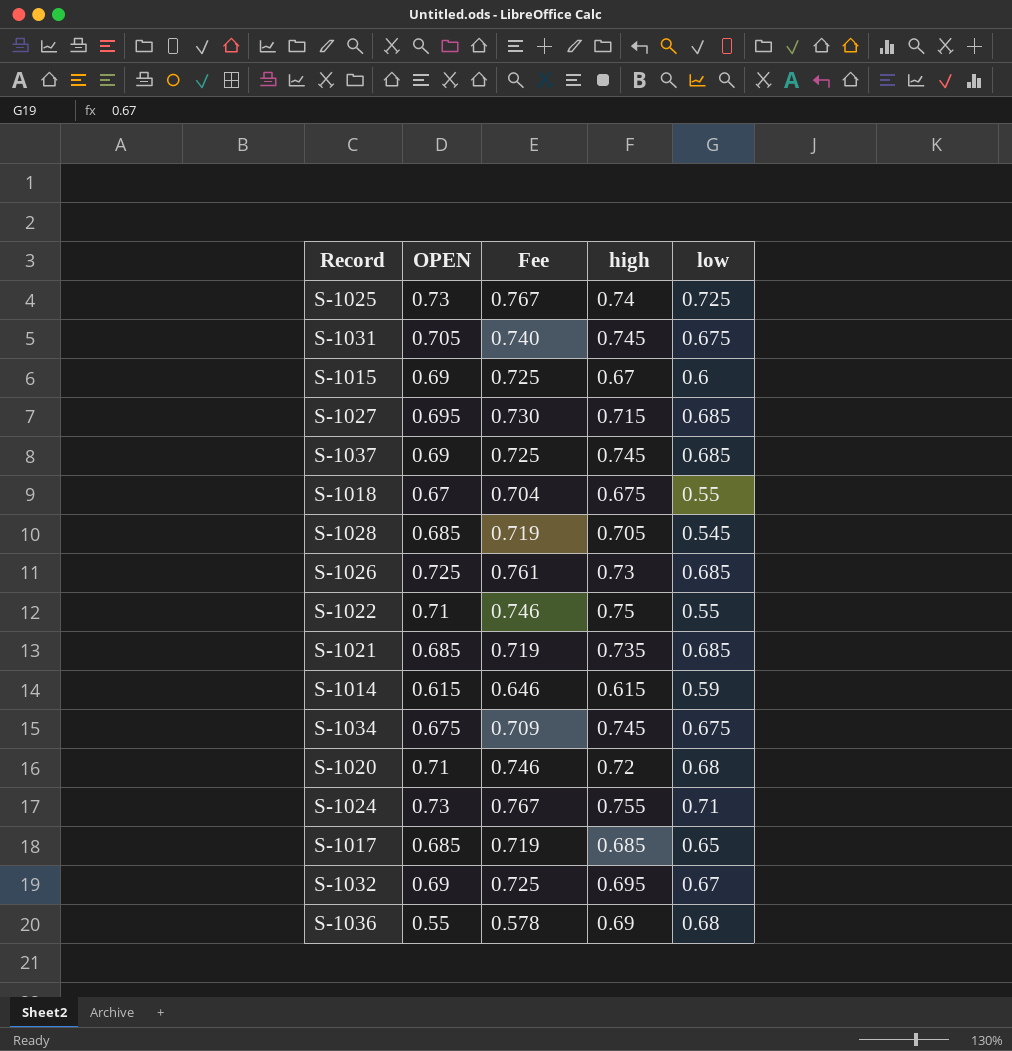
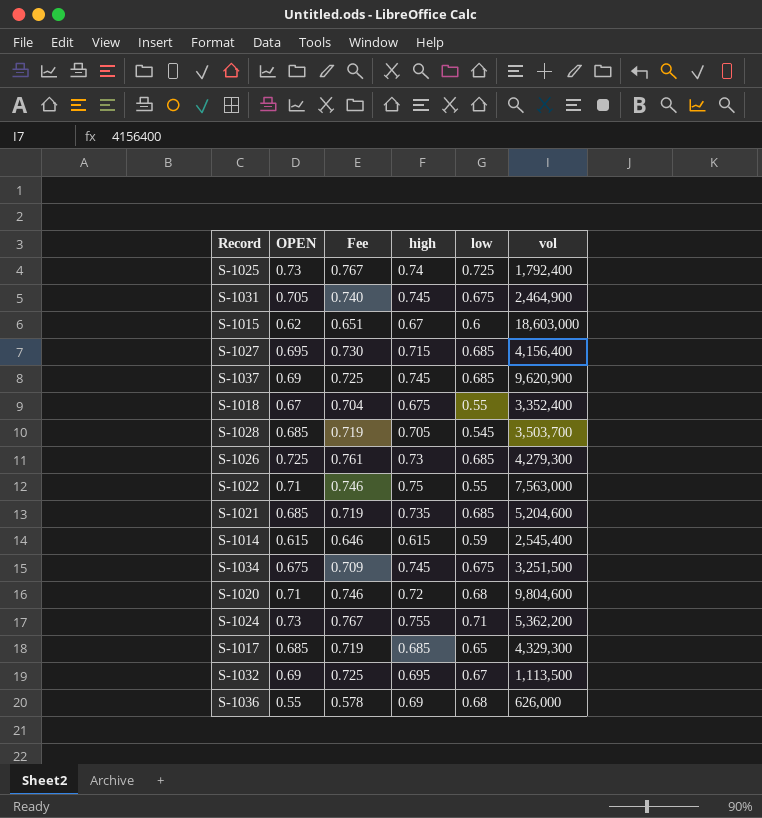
column vol | position: none -> 6
S-1015 | OPEN: 0.69 -> 0.62
S-1015 | Fee: 0.725 -> 0.651

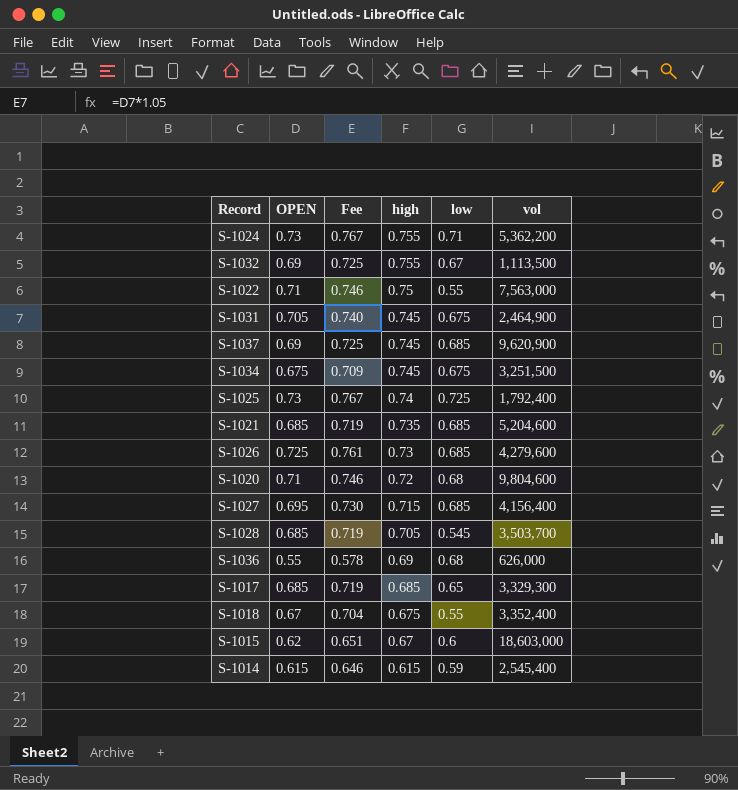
row order: none -> high descending
S-1032 | high: 0.695 -> 0.755
S-1026 | vol: 4,279,300 -> 4,279,600
S-1017 | vol: 4,329,300 -> 3,329,300

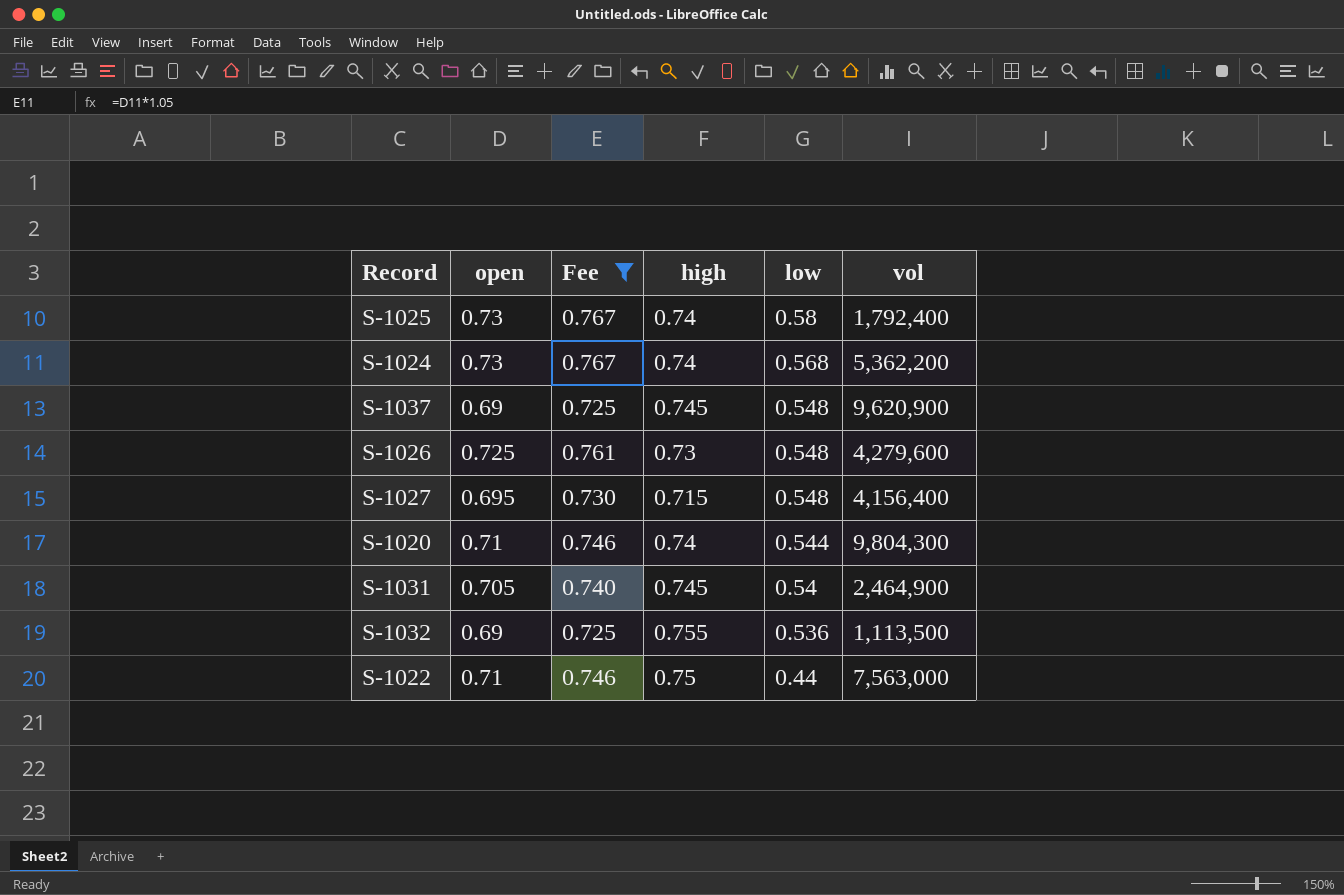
filter: none -> Fee >= 0.725
row order: high descending -> low descending
column name: OPEN -> open
S-1025 | low: 0.725 -> 0.58
S-1024 | high: 0.755 -> 0.74
S-1024 | low: 0.71 -> 0.568
S-1037 | low: 0.685 -> 0.548
S-1026 | low: 0.685 -> 0.548
S-1027 | low: 0.685 -> 0.548
S-1020 | high: 0.72 -> 0.74
S-1020 | low: 0.68 -> 0.544
S-1020 | vol: 9,804,600 -> 9,804,300
S-1031 | low: 0.675 -> 0.54
S-1032 | low: 0.67 -> 0.536
S-1022 | low: 0.55 -> 0.44

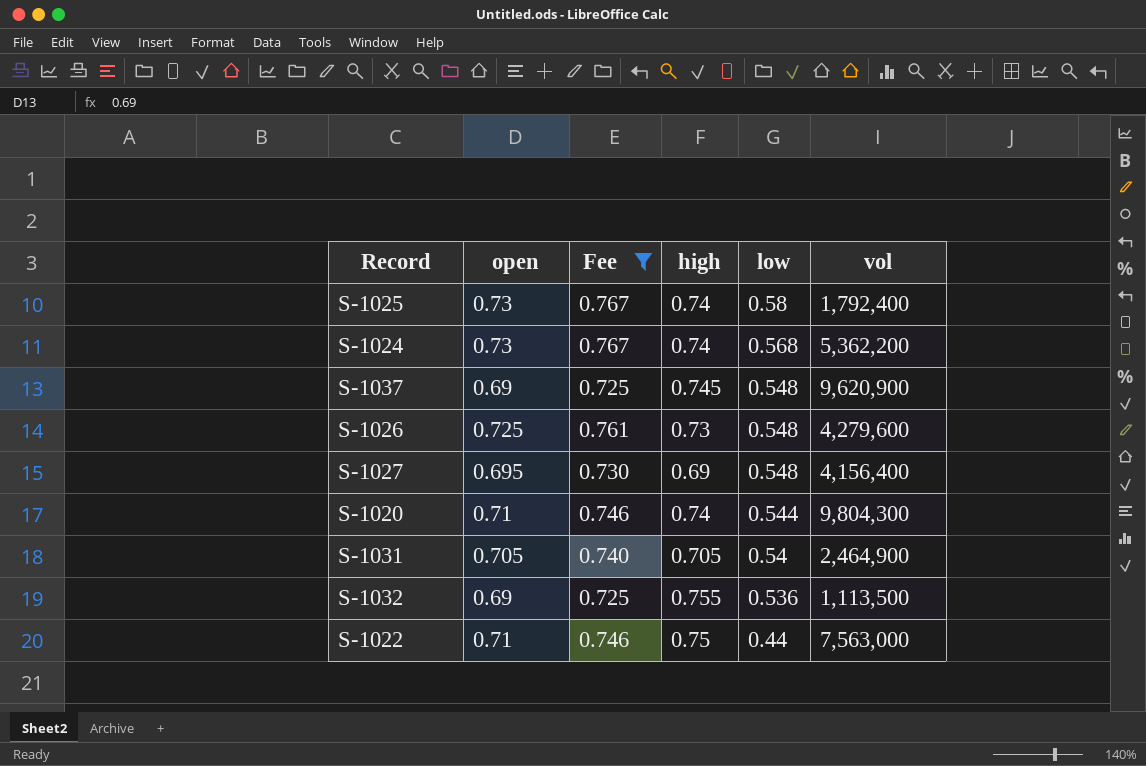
S-1027 | high: 0.715 -> 0.69
S-1031 | high: 0.745 -> 0.705

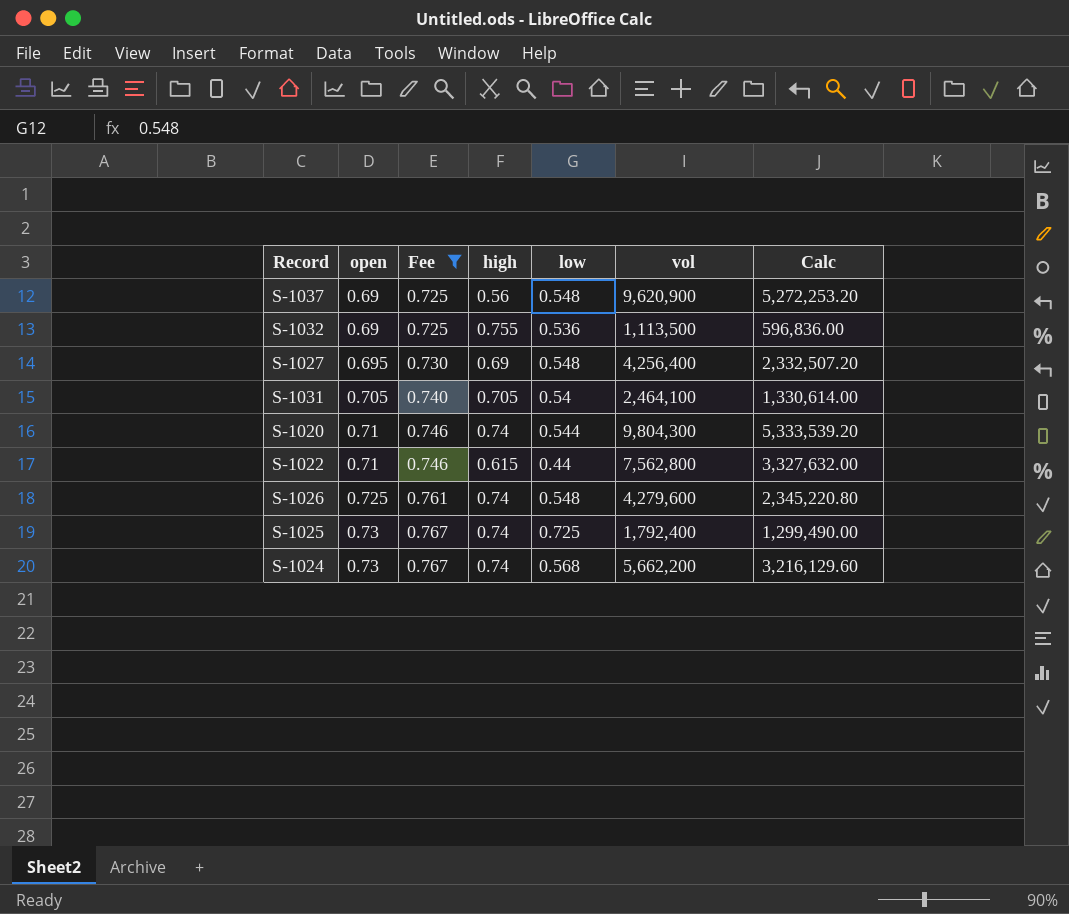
row order: low descending -> open ascending
column Calc | formula: none -> [low] * [vol]
S-1037 | high: 0.745 -> 0.56
S-1027 | vol: 4,156,400 -> 4,256,400
S-1031 | vol: 2,464,900 -> 2,464,100
S-1022 | high: 0.75 -> 0.615
S-1022 | vol: 7,563,000 -> 7,562,800
S-1026 | high: 0.73 -> 0.74
S-1025 | low: 0.58 -> 0.725
S-1024 | vol: 5,362,200 -> 5,662,200

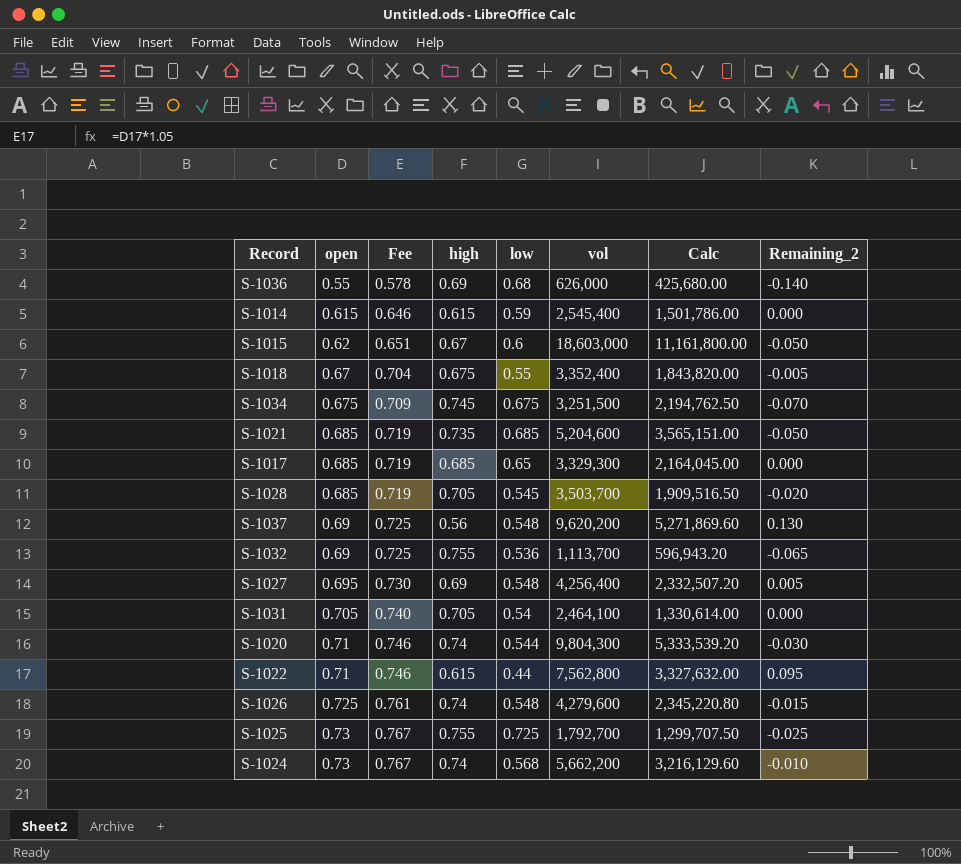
filter: Fee >= 0.725 -> none
column Remaining_2 | formula: none -> [open] - [high]
S-1037 | vol: 9,620,900 -> 9,620,200
S-1037 | Calc: 5,272,253.20 -> 5,271,869.60
S-1032 | vol: 1,113,500 -> 1,113,700
S-1032 | Calc: 596,836.00 -> 596,943.20
S-1025 | high: 0.74 -> 0.755
S-1025 | vol: 1,792,400 -> 1,792,700
S-1025 | Calc: 1,299,490.00 -> 1,299,707.50

